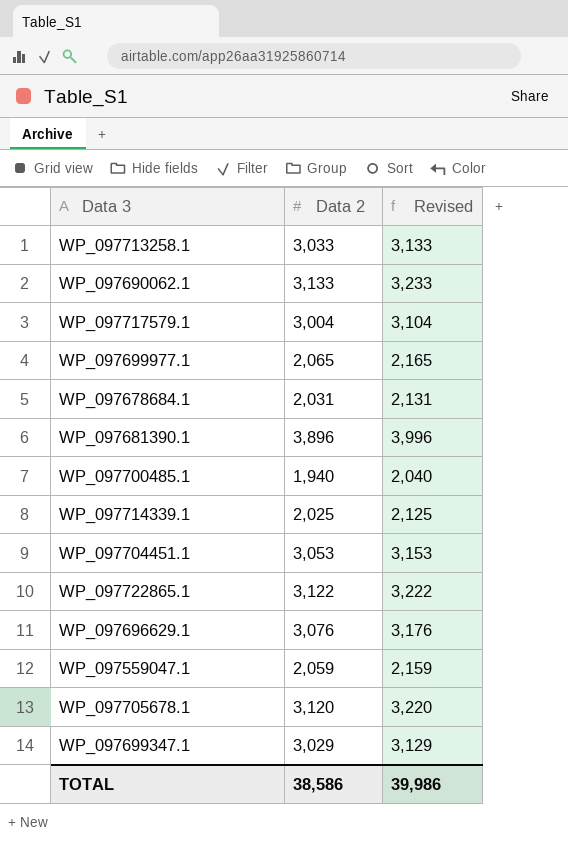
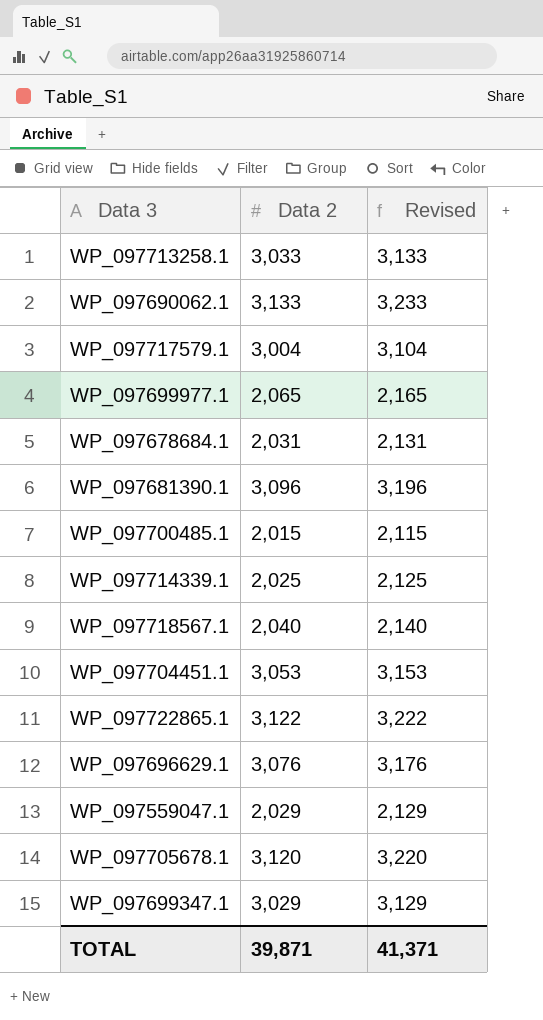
WP_097681390.1 | Data 2: 3,896 -> 3,096
WP_097681390.1 | Revised: 3,996 -> 3,196
WP_097700485.1 | Data 2: 1,940 -> 2,015
WP_097700485.1 | Revised: 2,040 -> 2,115
row WP_097718567.1: none -> 2,040 | 2,140
WP_097559047.1 | Data 2: 2,059 -> 2,029
WP_097559047.1 | Revised: 2,159 -> 2,129
TOTAL | Data 2: 38,586 -> 39,871
TOTAL | Revised: 39,986 -> 41,371

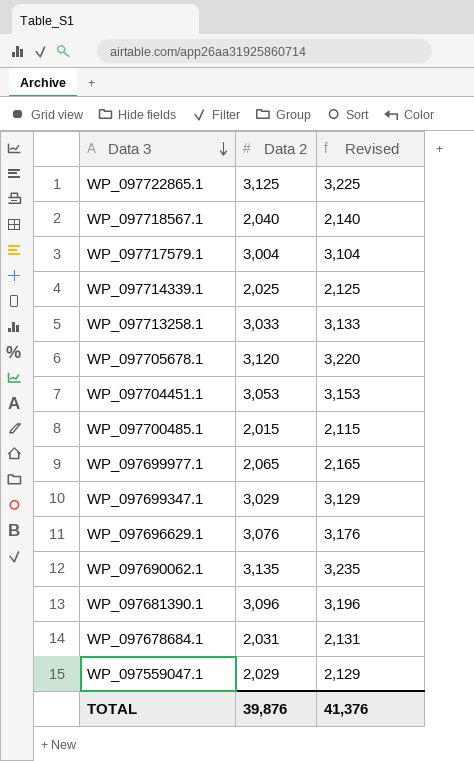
row order: none -> Data 3 descending
WP_097722865.1 | Data 2: 3,122 -> 3,125
WP_097722865.1 | Revised: 3,222 -> 3,225
WP_097690062.1 | Data 2: 3,133 -> 3,135
WP_097690062.1 | Revised: 3,233 -> 3,235
TOTAL | Data 2: 39,871 -> 39,876
TOTAL | Revised: 41,371 -> 41,376

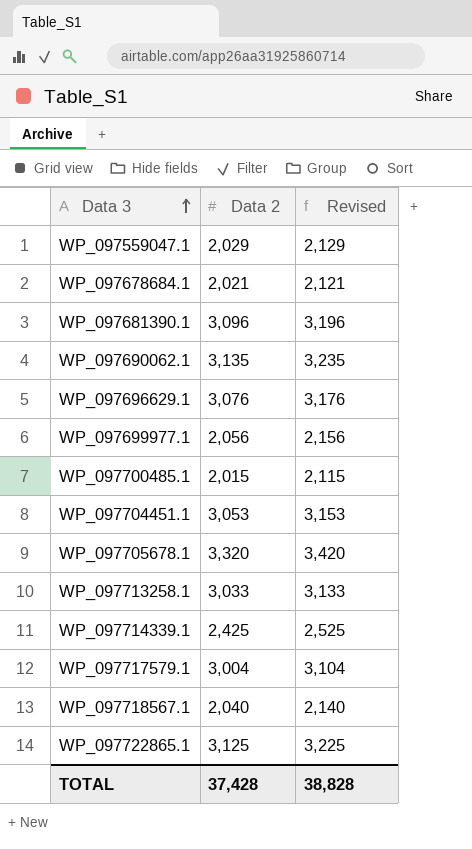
row order: Data 3 descending -> Data 3 ascending
row WP_097699347.1: 3,029 | 3,129 -> none
WP_097678684.1 | Data 2: 2,031 -> 2,021
WP_097678684.1 | Revised: 2,131 -> 2,121
WP_097699977.1 | Data 2: 2,065 -> 2,056
WP_097699977.1 | Revised: 2,165 -> 2,156
WP_097705678.1 | Data 2: 3,120 -> 3,320
WP_097705678.1 | Revised: 3,220 -> 3,420
WP_097714339.1 | Data 2: 2,025 -> 2,425
WP_097714339.1 | Revised: 2,125 -> 2,525
TOTAL | Data 2: 39,876 -> 37,428
TOTAL | Revised: 41,376 -> 38,828

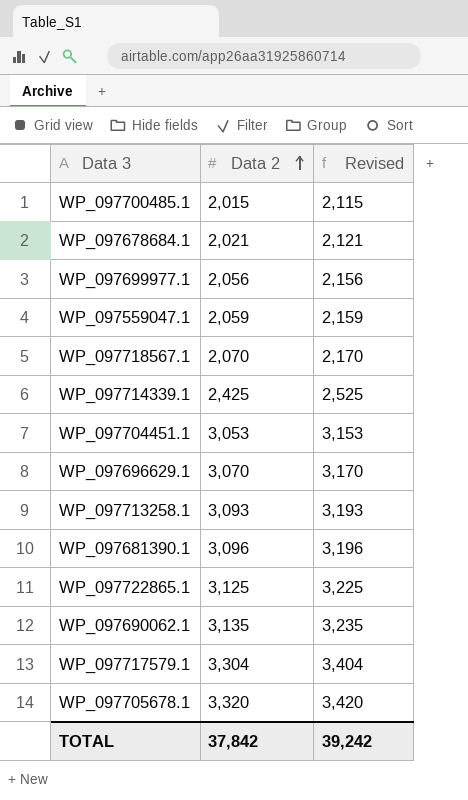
row order: Data 3 ascending -> Data 2 ascending
WP_097559047.1 | Data 2: 2,029 -> 2,059
WP_097559047.1 | Revised: 2,129 -> 2,159
WP_097718567.1 | Data 2: 2,040 -> 2,070
WP_097718567.1 | Revised: 2,140 -> 2,170
WP_097696629.1 | Data 2: 3,076 -> 3,070
WP_097696629.1 | Revised: 3,176 -> 3,170
WP_097713258.1 | Data 2: 3,033 -> 3,093
WP_097713258.1 | Revised: 3,133 -> 3,193
WP_097717579.1 | Data 2: 3,004 -> 3,304
WP_097717579.1 | Revised: 3,104 -> 3,404
TOTAL | Data 2: 37,428 -> 37,842
TOTAL | Revised: 38,828 -> 39,242

